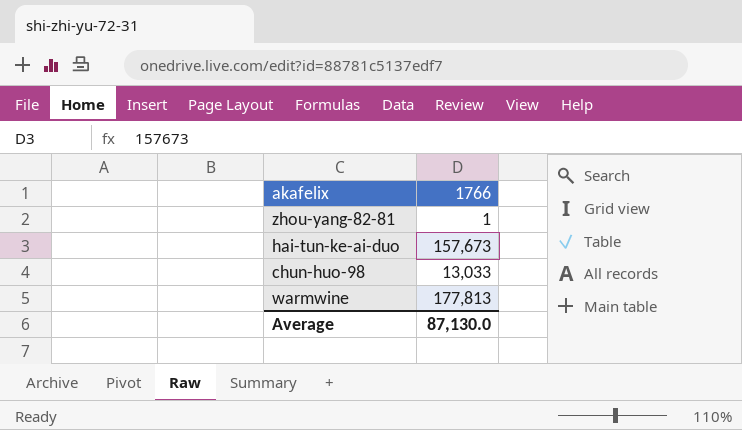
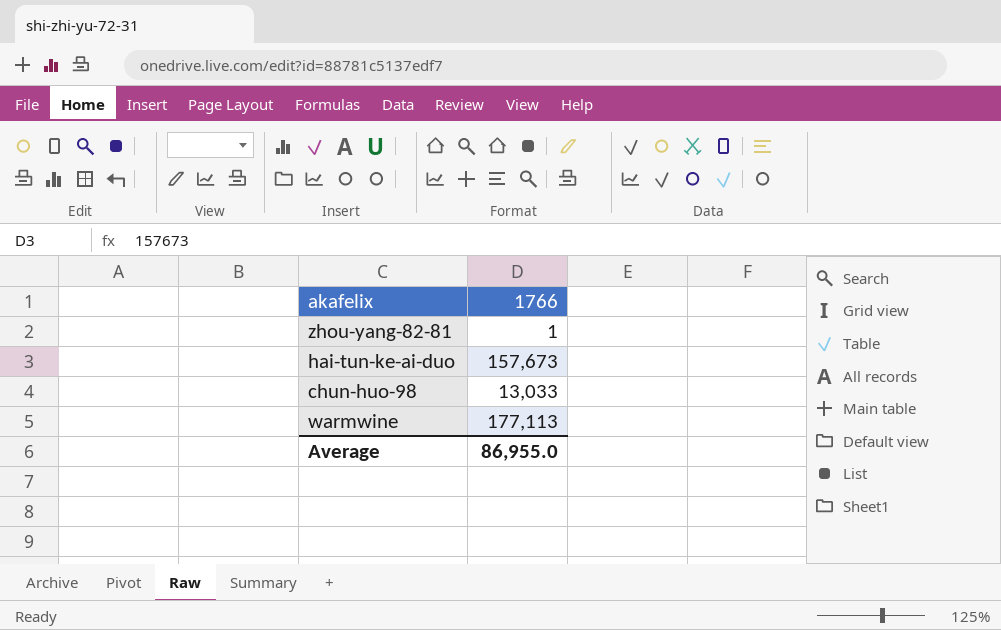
warmwine | 1766: 177,813 -> 177,113
Average | 1766: 87,130.0 -> 86,955.0

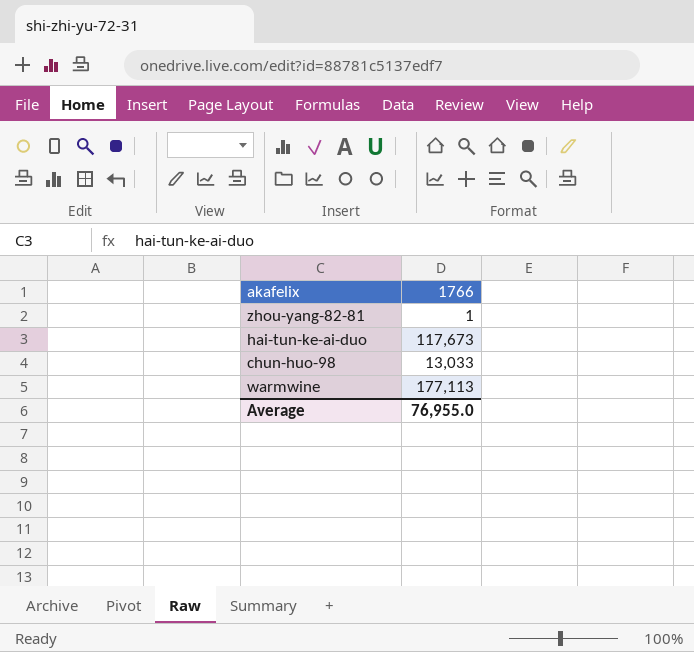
hai-tun-ke-ai-duo | 1766: 157,673 -> 117,673
Average | 1766: 86,955.0 -> 76,955.0

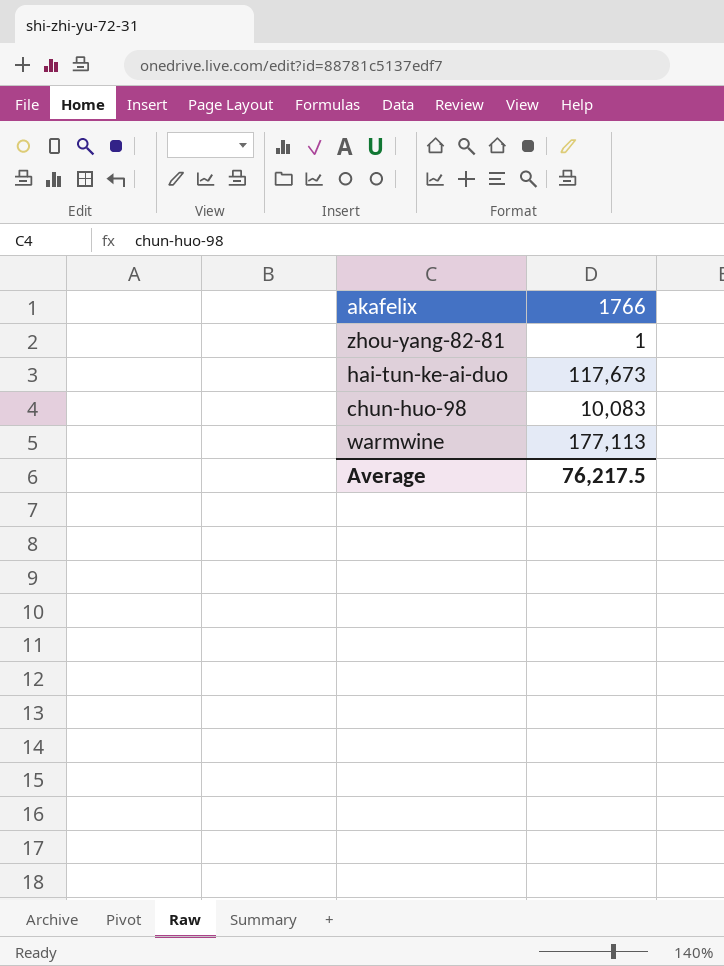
chun-huo-98 | 1766: 13,033 -> 10,083
Average | 1766: 76,955.0 -> 76,217.5

